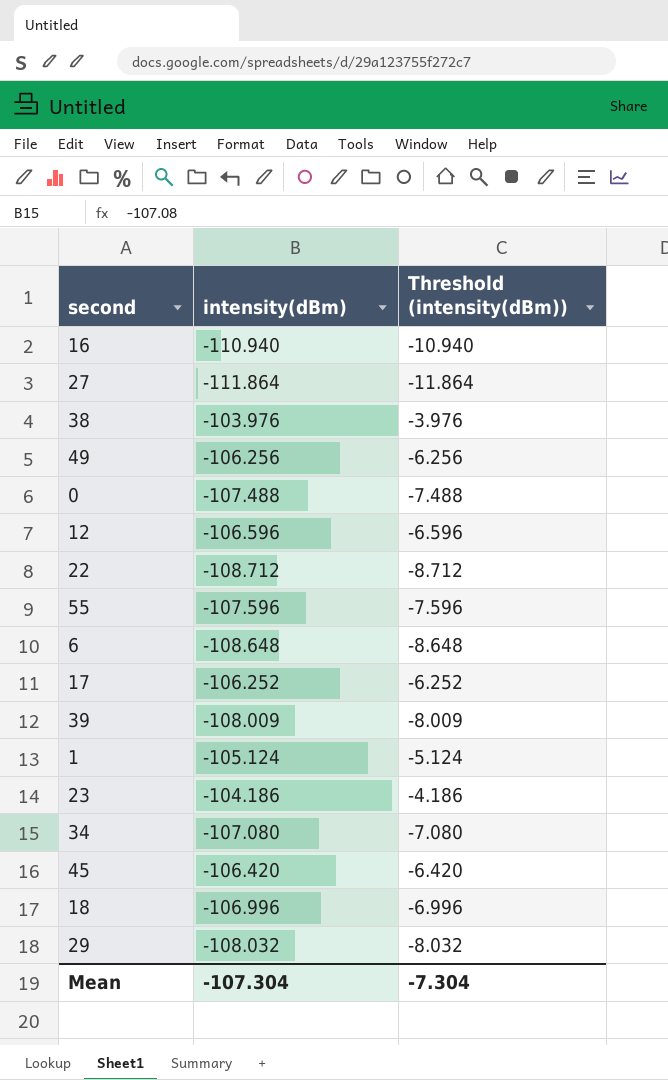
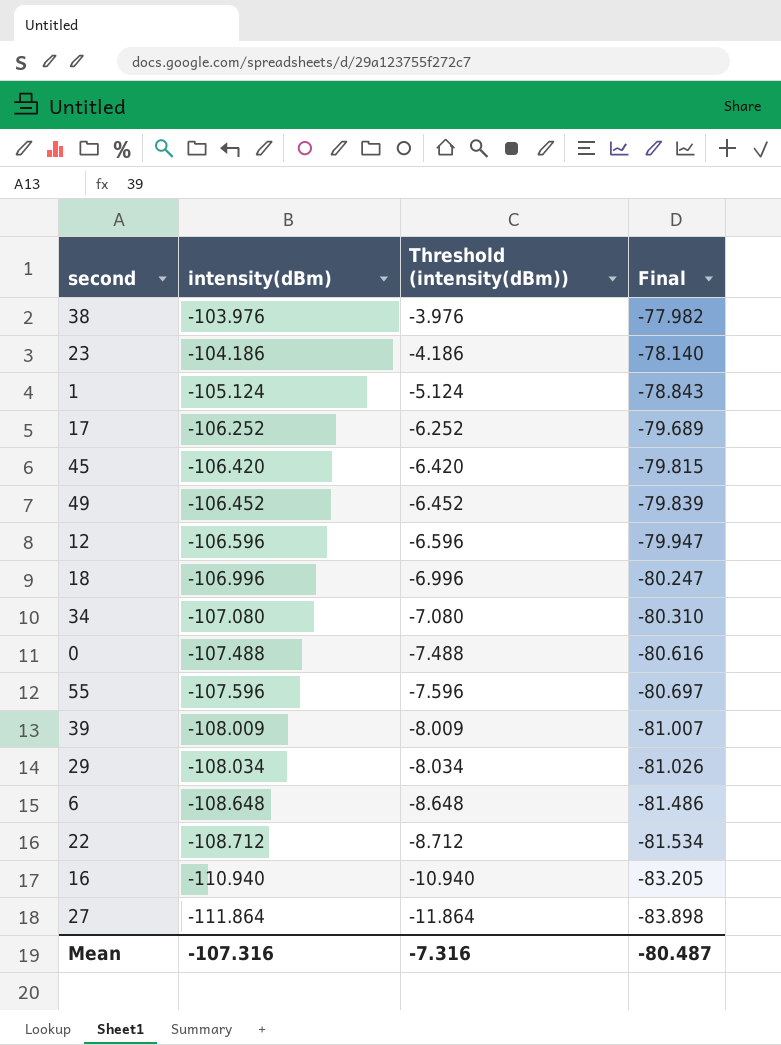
row order: none -> intensity(dBm) descending
column Final | formula: none -> [intensity(dBm)] * 0.75
49 | intensity(dBm): -106.256 -> -106.452
49 | Threshold (intensity(dBm)): -6.256 -> -6.452
29 | intensity(dBm): -108.032 -> -108.034
29 | Threshold (intensity(dBm)): -8.032 -> -8.034
Mean | intensity(dBm): -107.304 -> -107.316
Mean | Threshold (intensity(dBm)): -7.304 -> -7.316

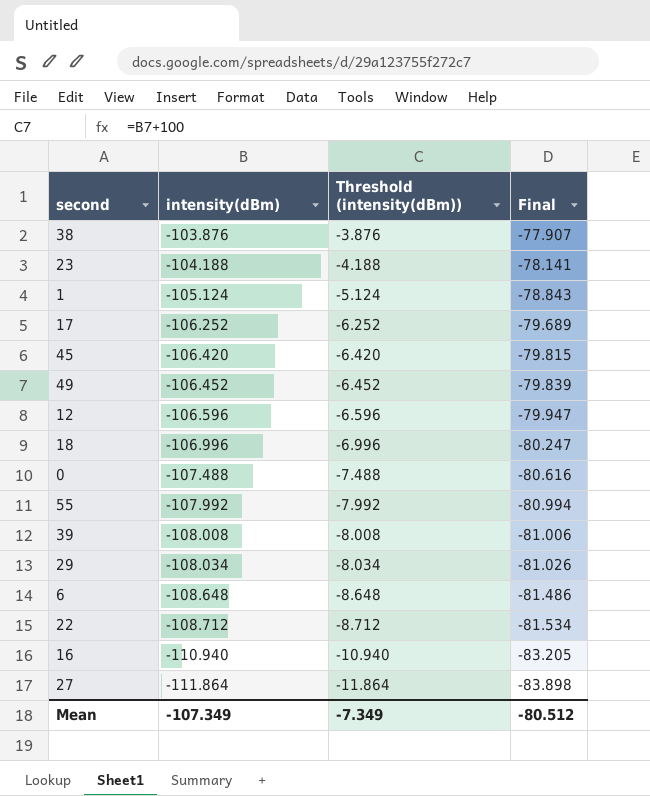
row 34: -107.080 | -7.080 | -80.310 -> none
38 | intensity(dBm): -103.976 -> -103.876
38 | Threshold (intensity(dBm)): -3.976 -> -3.876
38 | Final: -77.982 -> -77.907
23 | intensity(dBm): -104.186 -> -104.188
23 | Threshold (intensity(dBm)): -4.186 -> -4.188
23 | Final: -78.140 -> -78.141
55 | intensity(dBm): -107.596 -> -107.992
55 | Threshold (intensity(dBm)): -7.596 -> -7.992
55 | Final: -80.697 -> -80.994
39 | intensity(dBm): -108.009 -> -108.008
39 | Threshold (intensity(dBm)): -8.009 -> -8.008
39 | Final: -81.007 -> -81.006
Mean | intensity(dBm): -107.316 -> -107.349
Mean | Threshold (intensity(dBm)): -7.316 -> -7.349
Mean | Final: -80.487 -> -80.512

